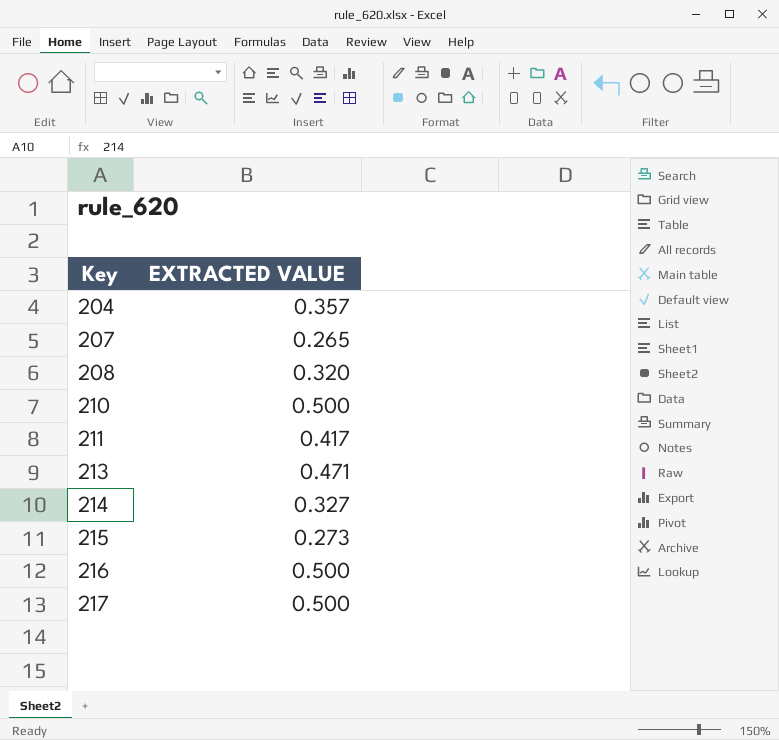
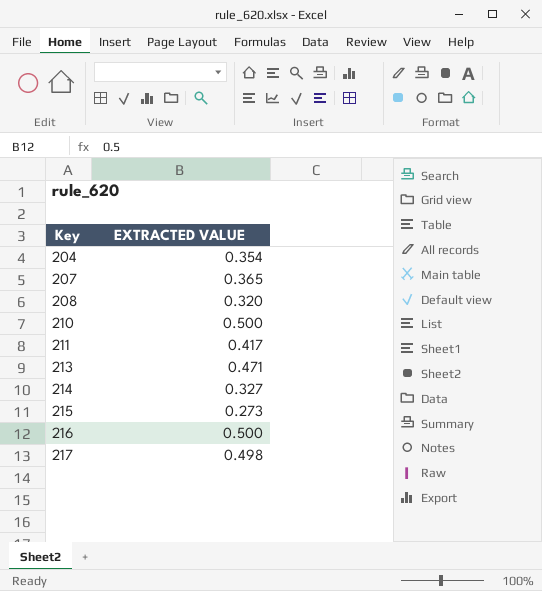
204 | EXTRACTED VALUE: 0.357 -> 0.354
207 | EXTRACTED VALUE: 0.265 -> 0.365
217 | EXTRACTED VALUE: 0.500 -> 0.498

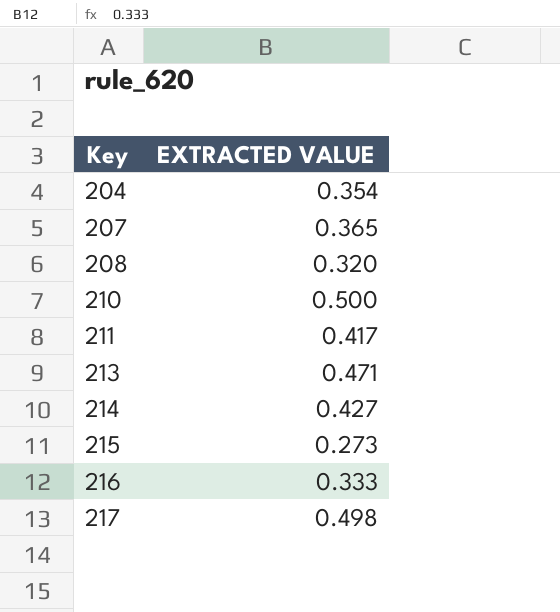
214 | EXTRACTED VALUE: 0.327 -> 0.427
216 | EXTRACTED VALUE: 0.500 -> 0.333

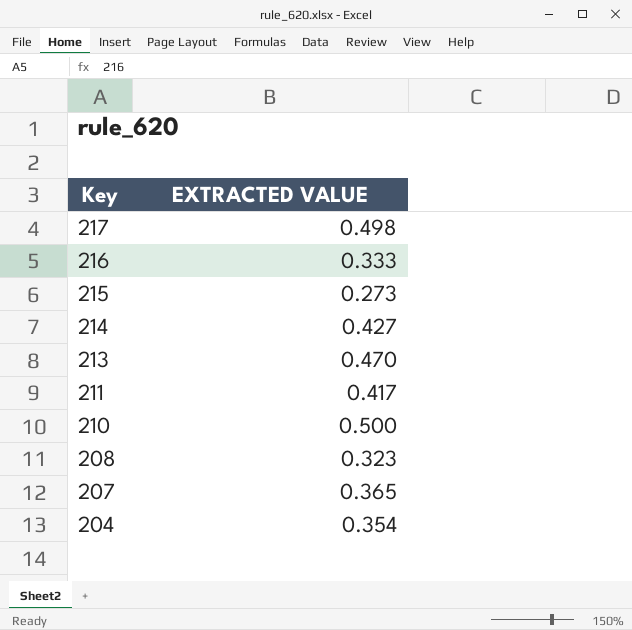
row order: Key ascending -> Key descending
213 | EXTRACTED VALUE: 0.471 -> 0.470
208 | EXTRACTED VALUE: 0.320 -> 0.323

